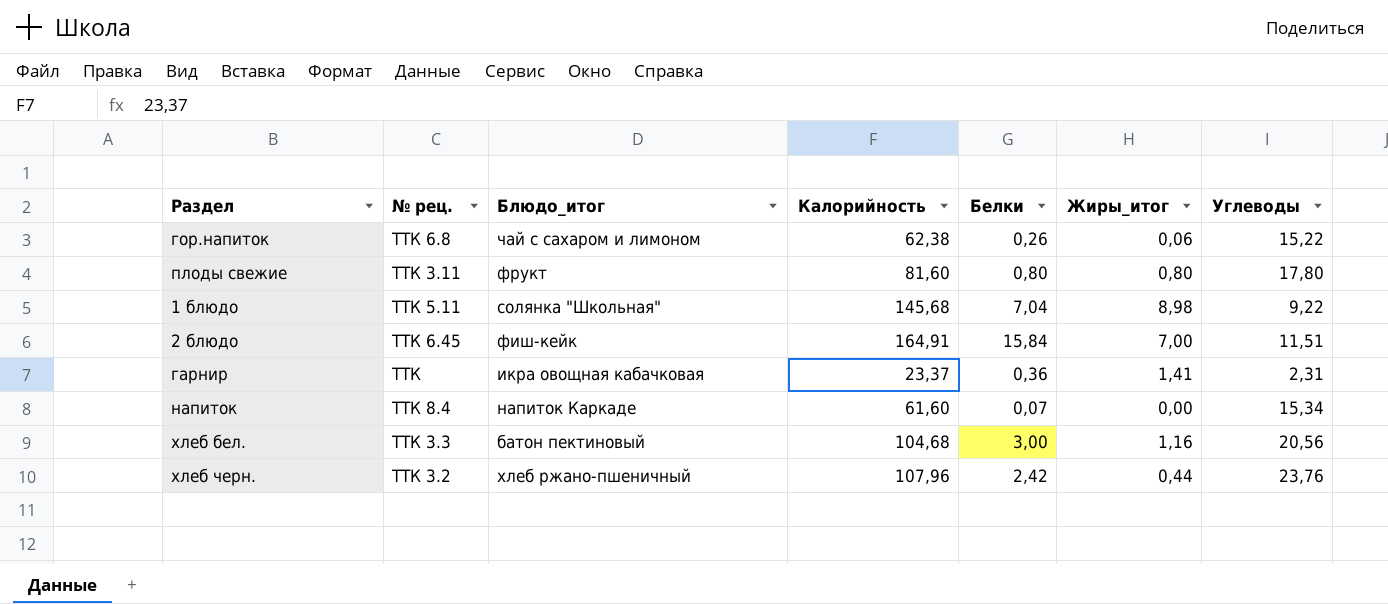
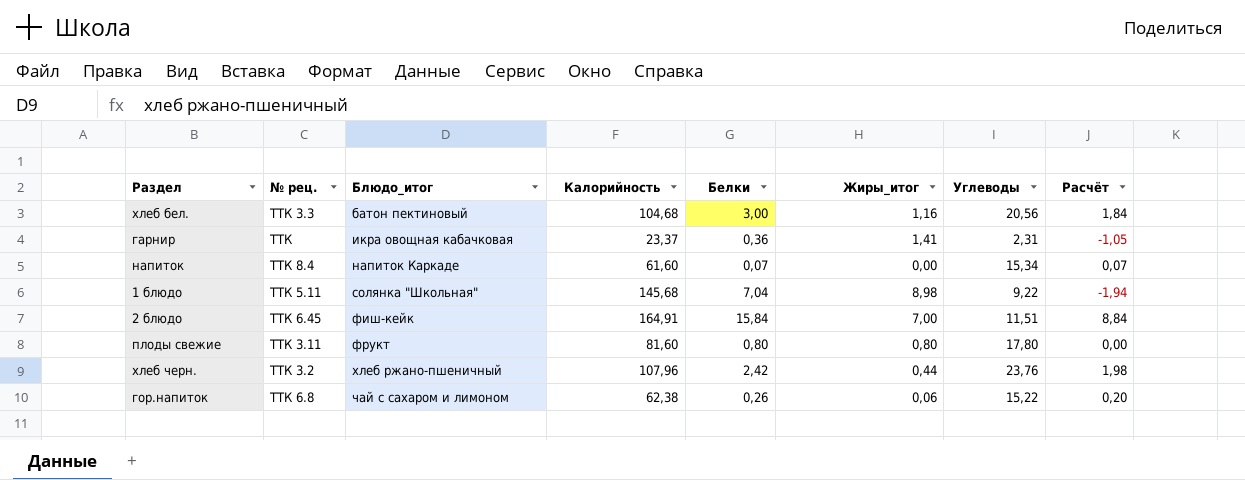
row order: none -> Блюдо_итог ascending
column Расчёт | formula: none -> [Белки] - [Жиры_итог]

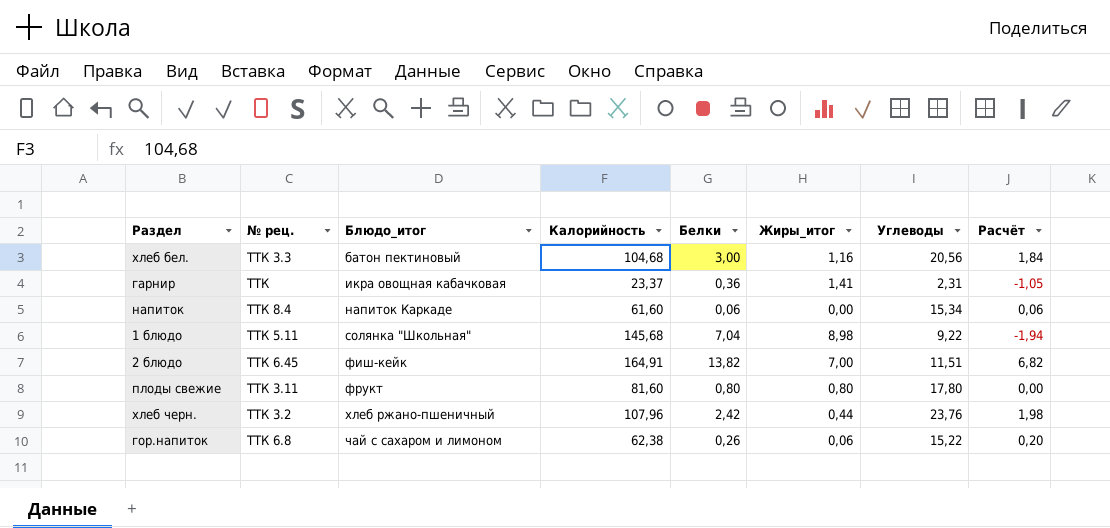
напиток | Белки: 0,07 -> 0,06
напиток | Расчёт: 0,07 -> 0,06
2 блюдо | Белки: 15,84 -> 13,82
2 блюдо | Расчёт: 8,84 -> 6,82

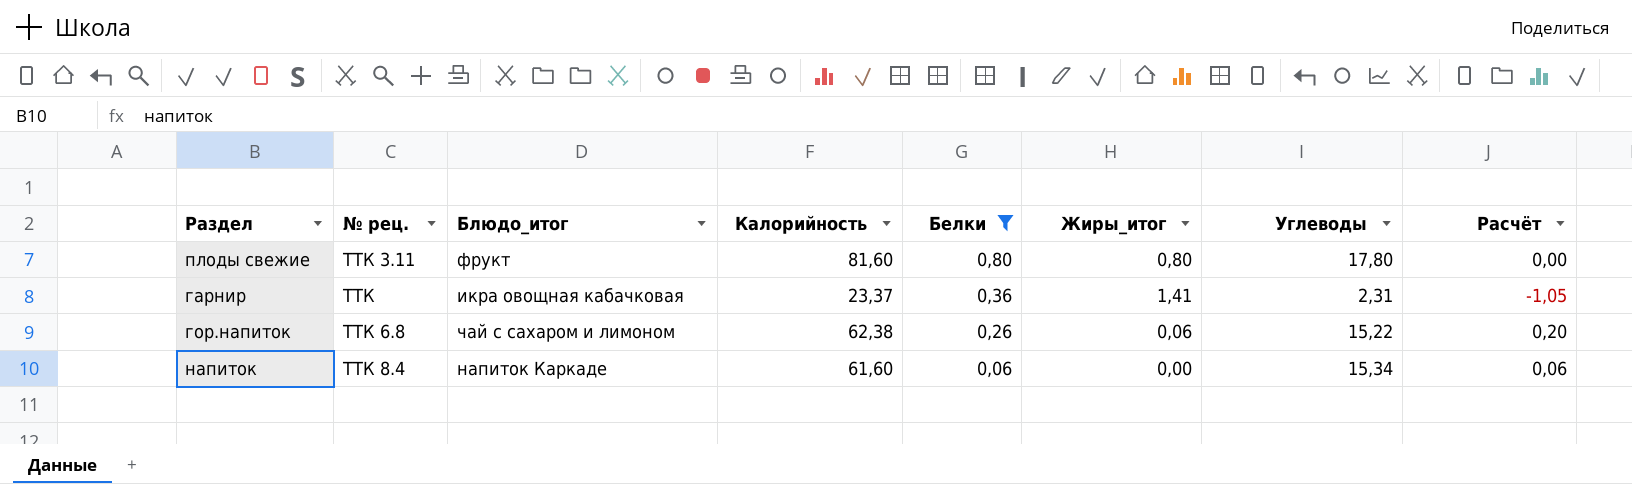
filter: none -> Белки <= 0,80
row order: Блюдо_итог ascending -> Белки descending

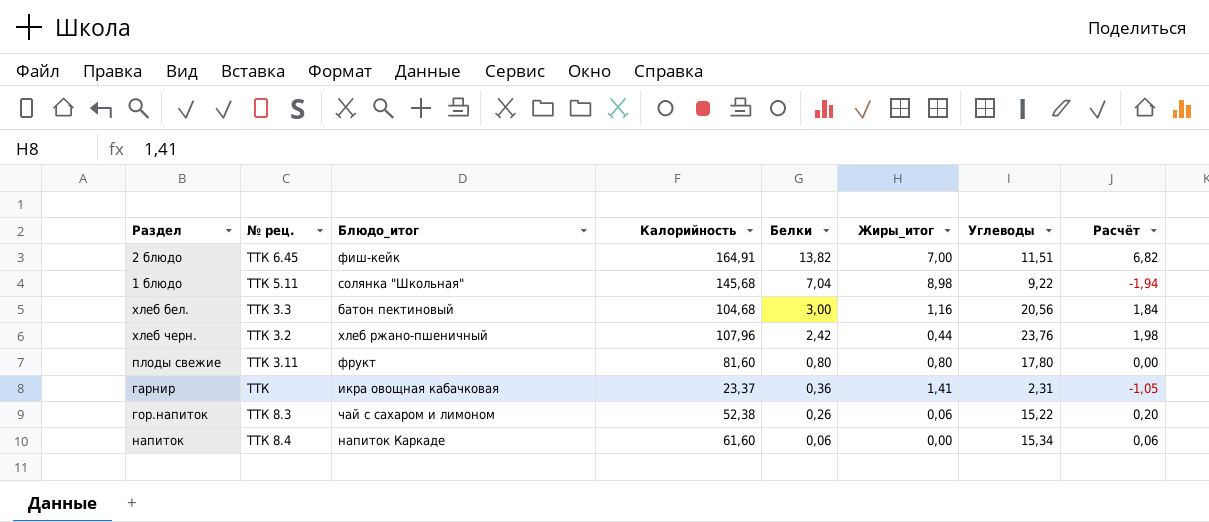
filter: Белки <= 0,80 -> none
гор.напиток | № рец.: ТТК 6.8 -> ТТК 8.3
гор.напиток | Калорийность: 62,38 -> 52,38

